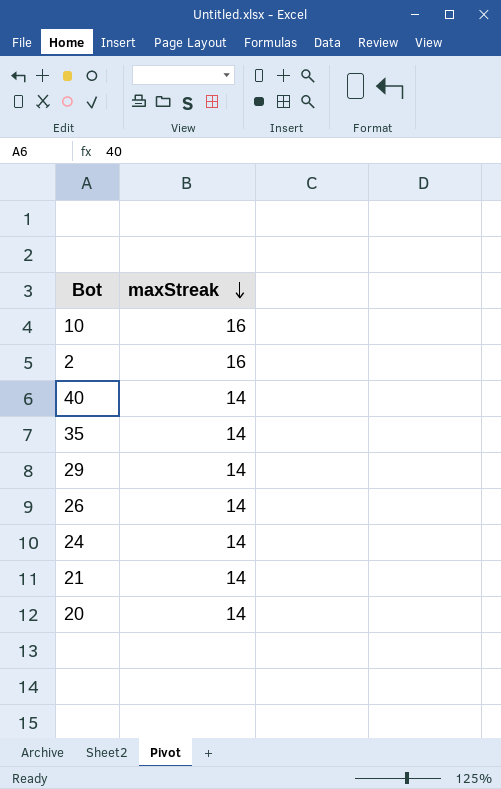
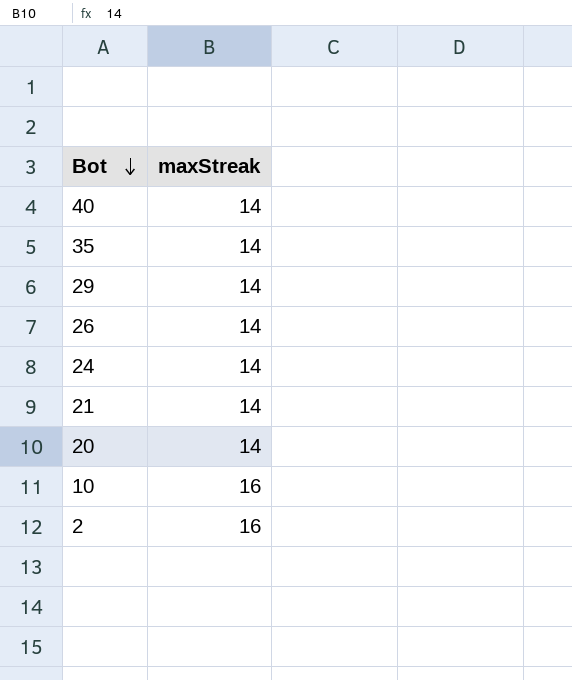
row order: maxStreak descending -> Bot descending

